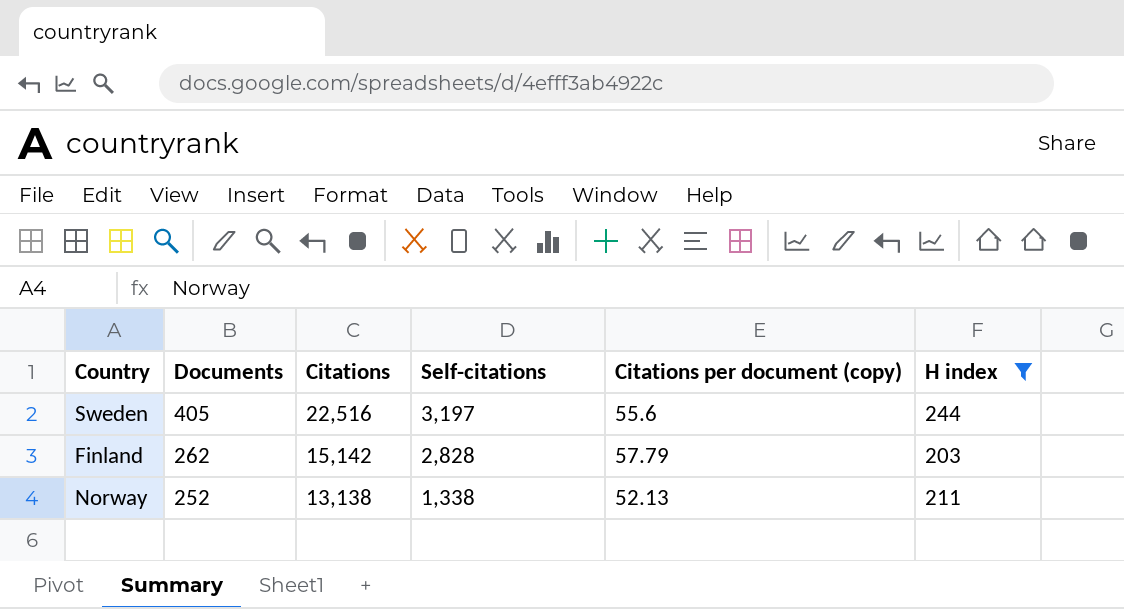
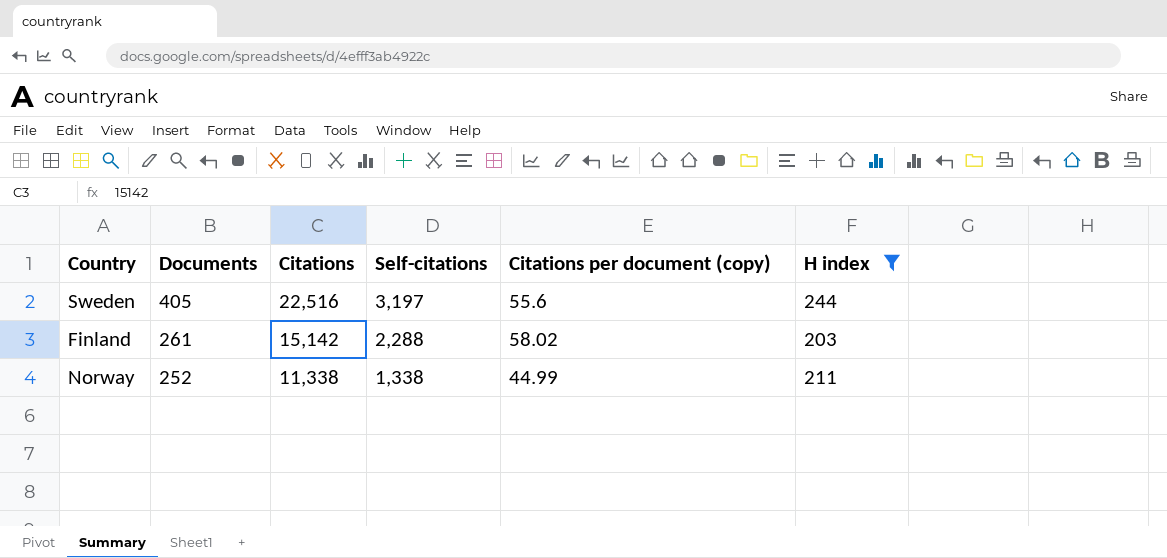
Finland | Documents: 262 -> 261
Finland | Self-citations: 2,828 -> 2,288
Finland | Citations per document (copy): 57.79 -> 58.02
Norway | Citations: 13,138 -> 11,338
Norway | Citations per document (copy): 52.13 -> 44.99

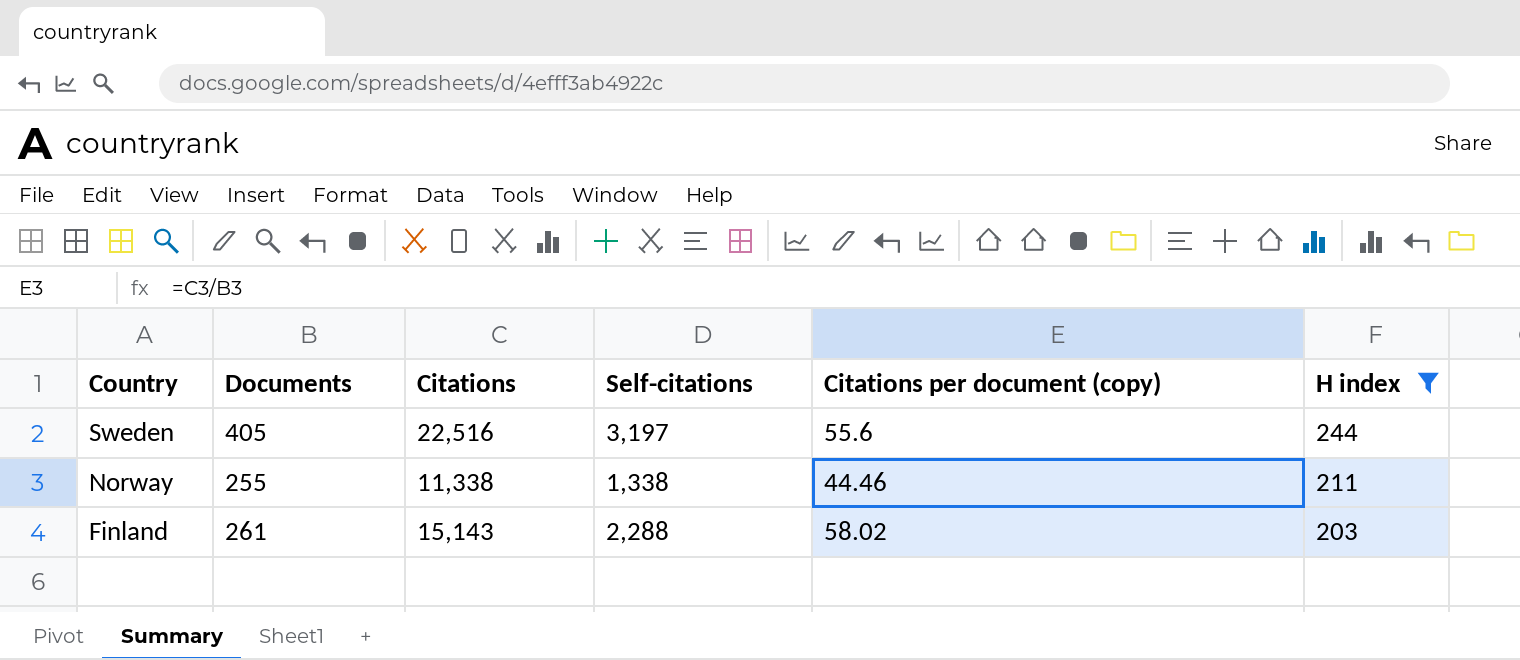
row order: Documents descending -> Country descending
Norway | Documents: 252 -> 255
Norway | Citations per document (copy): 44.99 -> 44.46
Finland | Citations: 15,142 -> 15,143

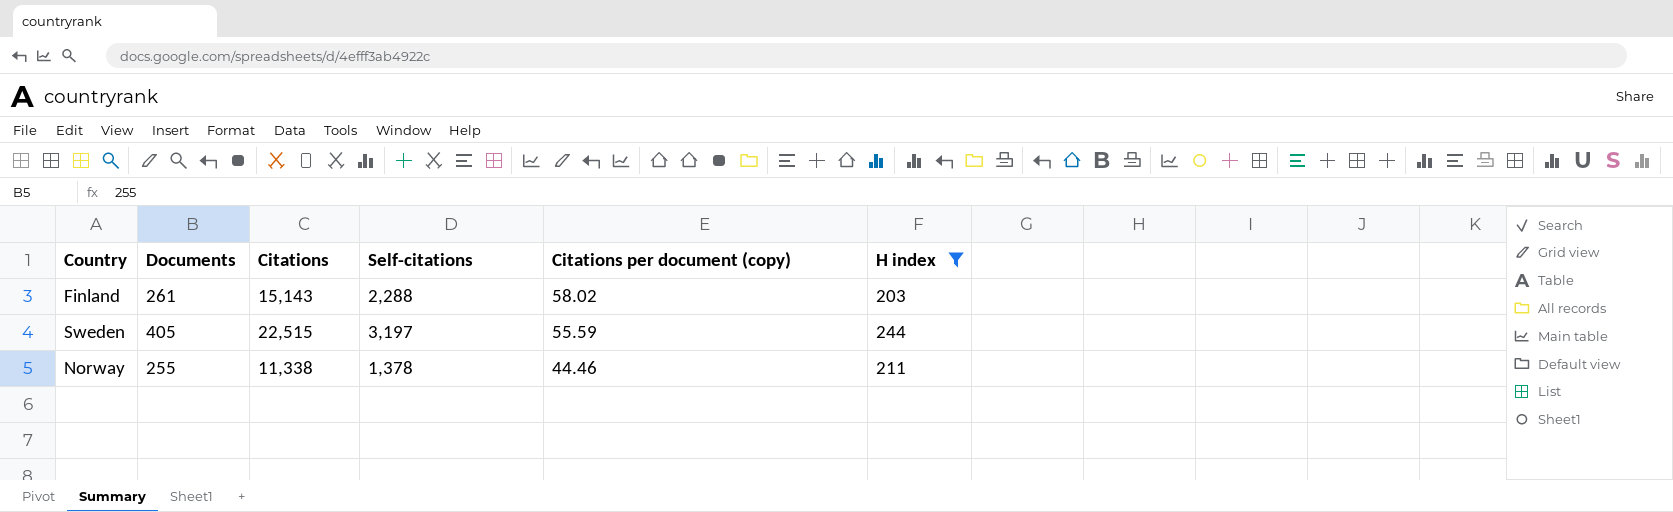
row order: Country descending -> Citations per document (copy) descending
Sweden | Citations: 22,516 -> 22,515
Sweden | Citations per document (copy): 55.6 -> 55.59
Norway | Self-citations: 1,338 -> 1,378

